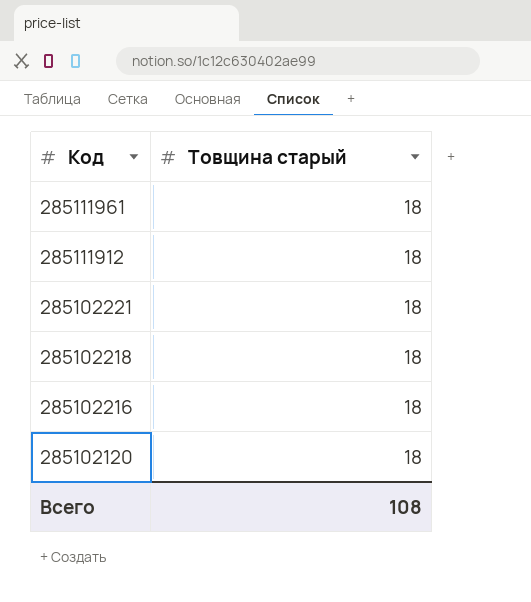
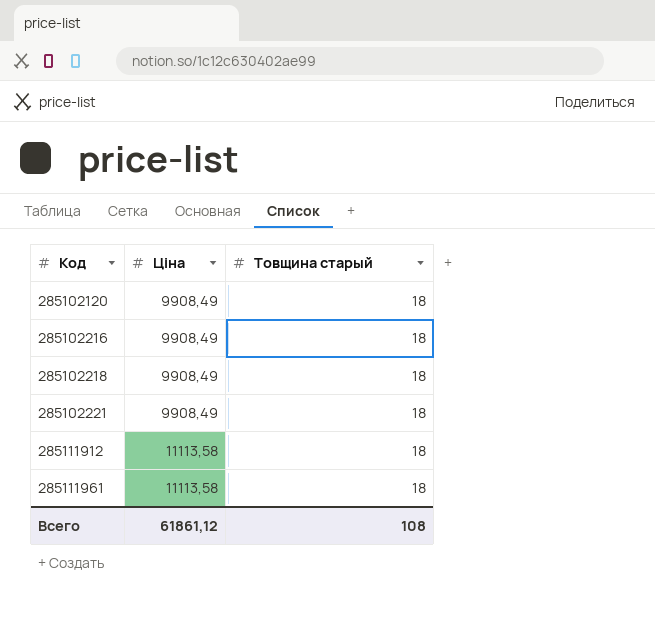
row order: Код descending -> Код ascending
column Ціна | position: none -> 2

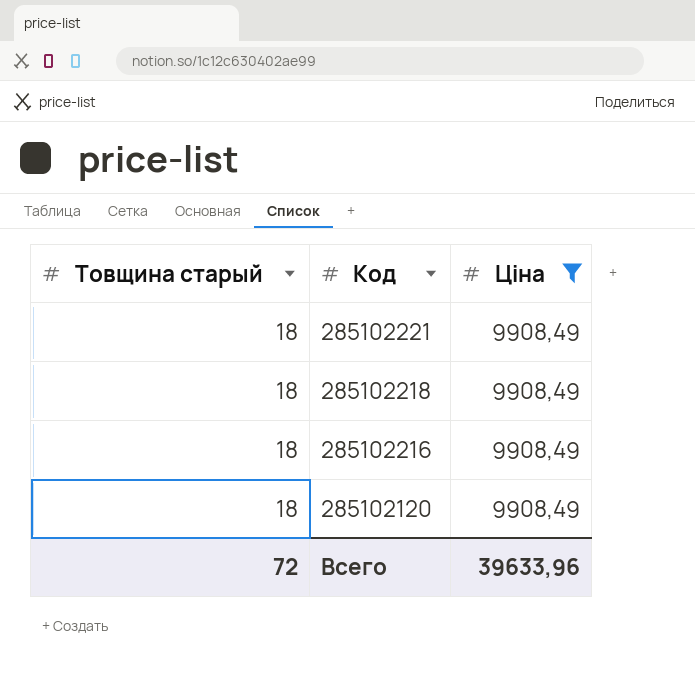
filter: none -> Ціна = 9908,49
row order: Код ascending -> Код descending
column Товщина старый | position: 3 -> 1
Всего | Товщина старый: 108 -> 72
Всего | Ціна: 61861,12 -> 39633,96

